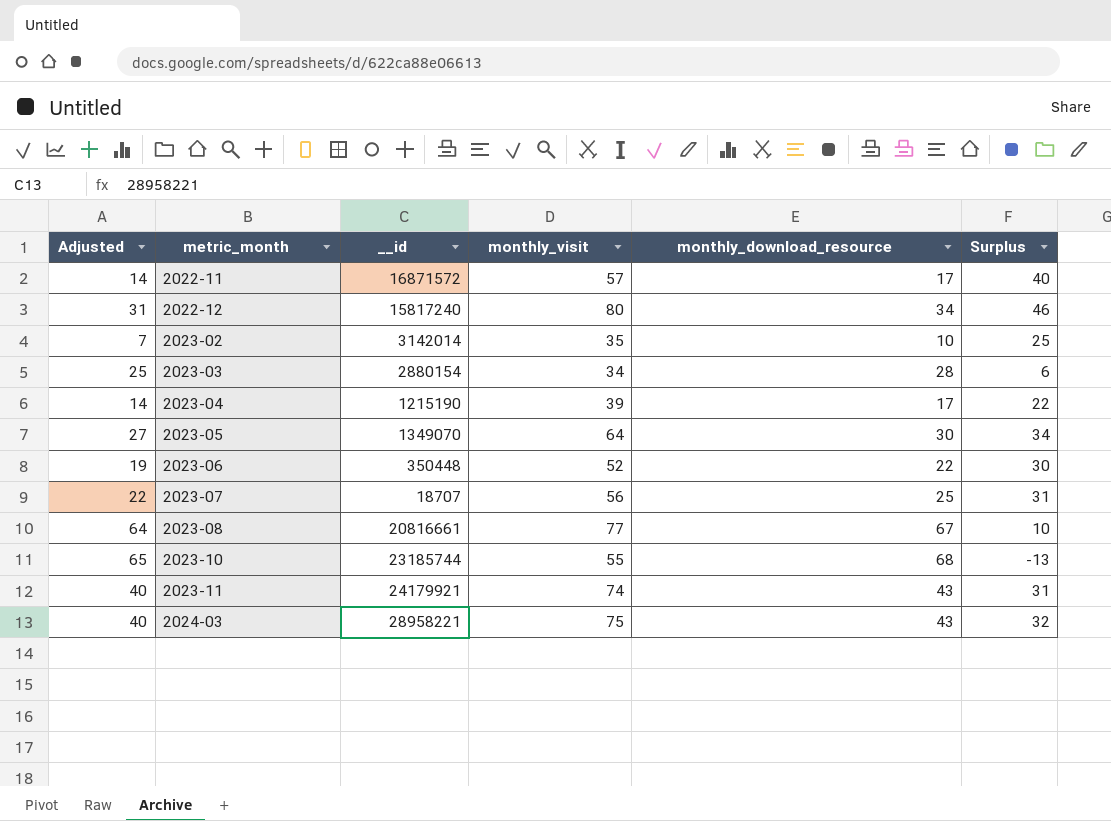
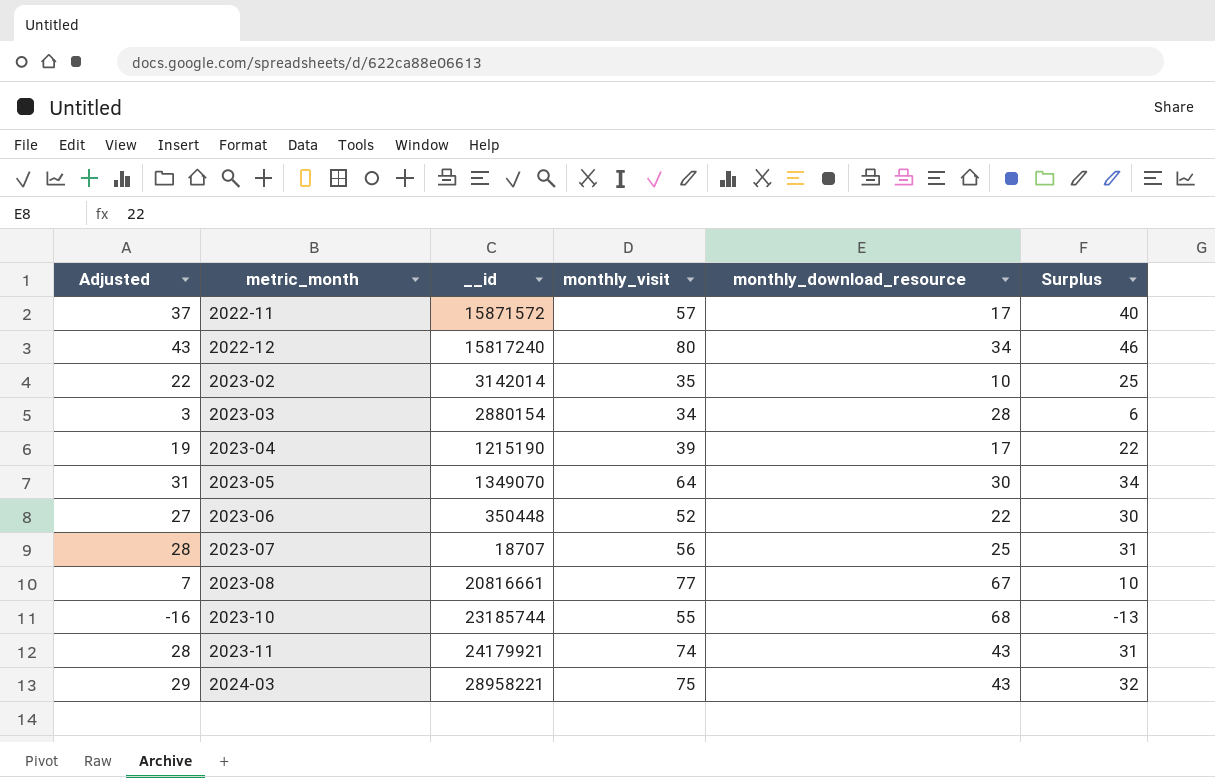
column Adjusted | formula: [monthly_download_resource] - 3 -> [Surplus] - 3
2022-11 | __id: 16871572 -> 15871572

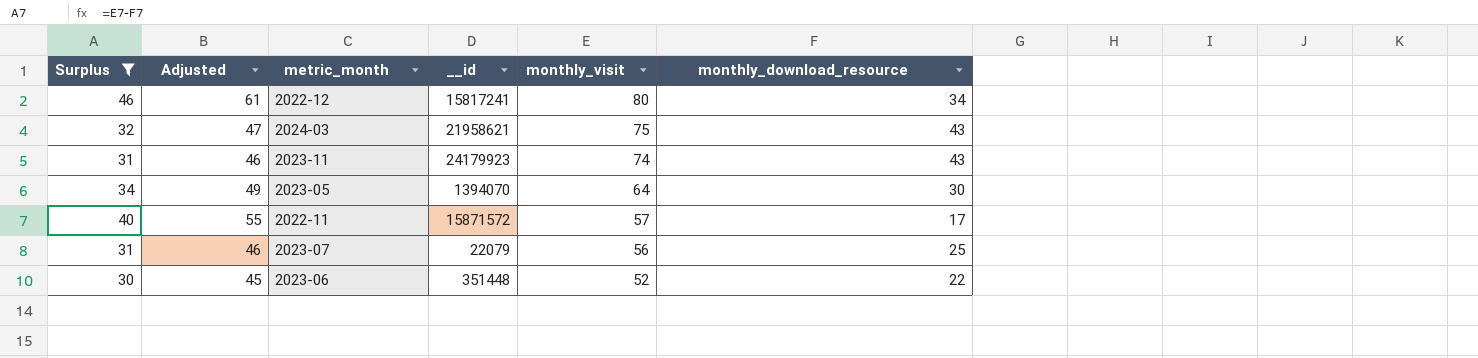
filter: none -> Surplus >= 30
row order: metric_month ascending -> monthly_visit descending
column Surplus | position: 6 -> 1
column Adjusted | formula: [Surplus] - 3 -> [Surplus] + 15
2022-12 | __id: 15817240 -> 15817241
2024-03 | __id: 28958221 -> 21958621
2023-11 | __id: 24179921 -> 24179923
2023-05 | __id: 1349070 -> 1394070
2023-07 | __id: 18707 -> 22079
2023-06 | __id: 350448 -> 351448

